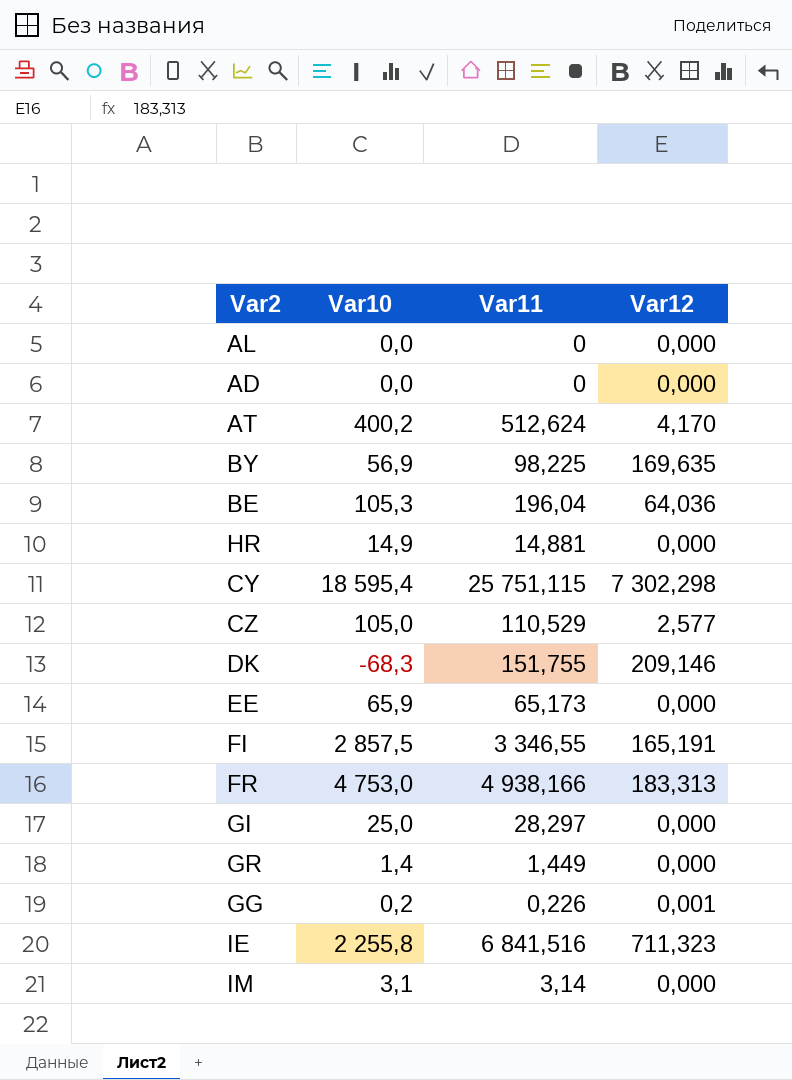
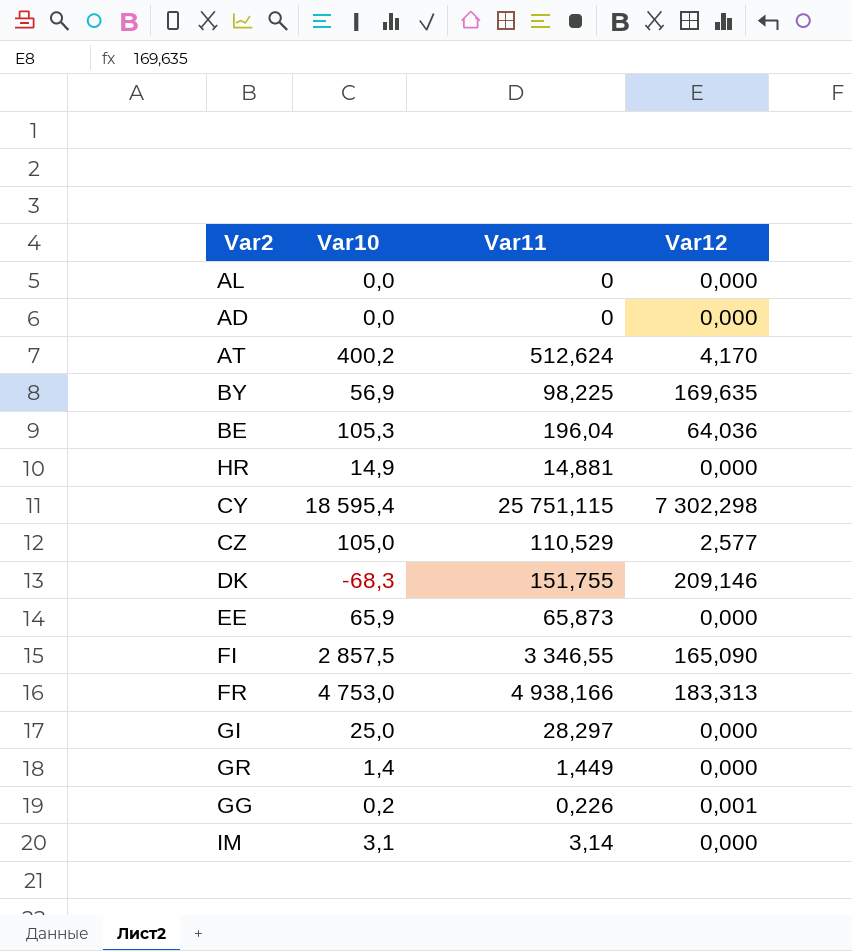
row IE: 2 255,8 | 6 841,516 | 711,323 -> none
EE | Var11: 65,173 -> 65,873
FI | Var12: 165,191 -> 165,090

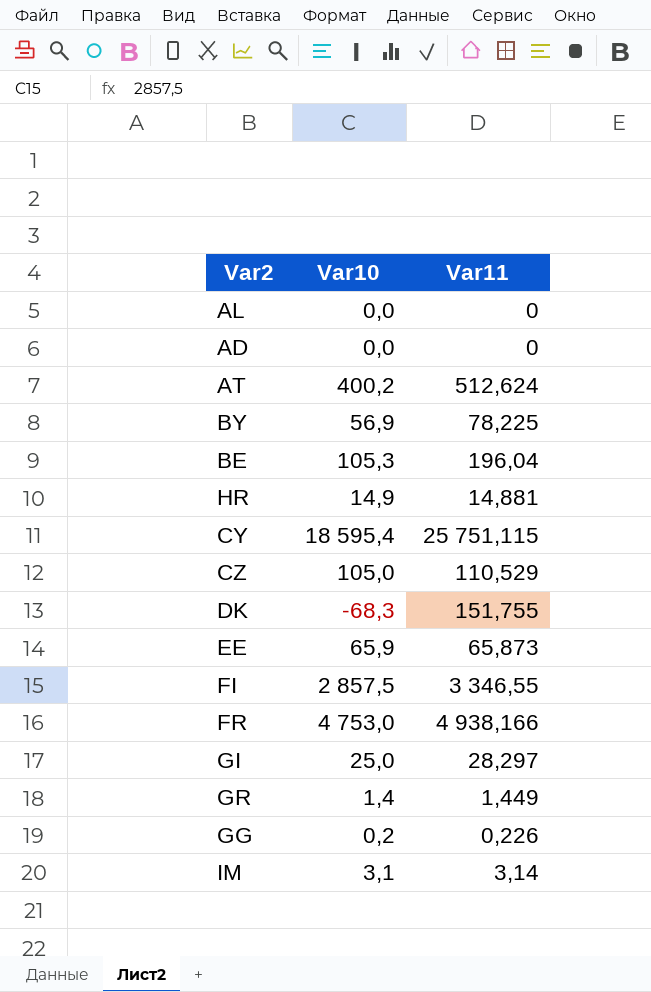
column Var12 | position: 4 -> none
BY | Var11: 98,225 -> 78,225

